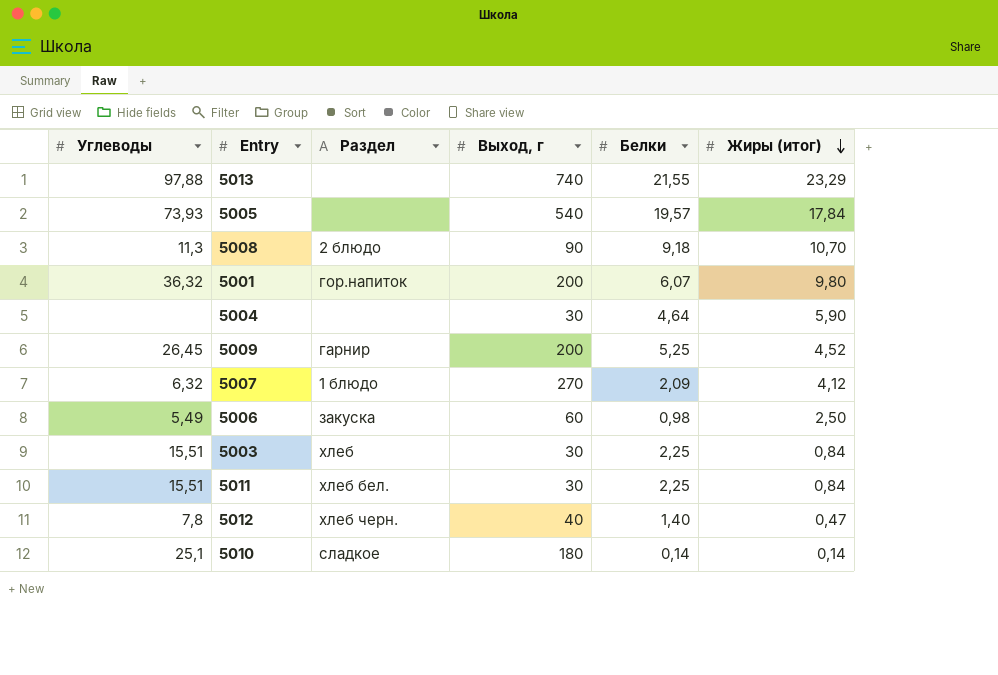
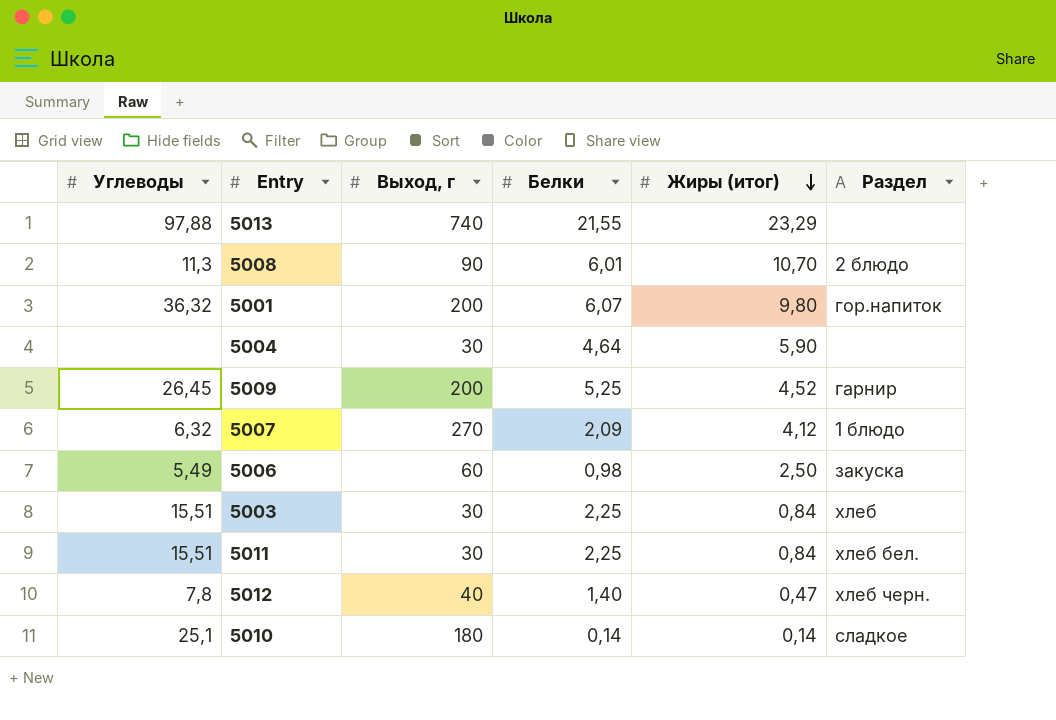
column Раздел | position: 3 -> 6
row 5005: 73,93 | none | 540 | 19,57 | 17,84 -> none
5008 | Белки: 9,18 -> 6,01

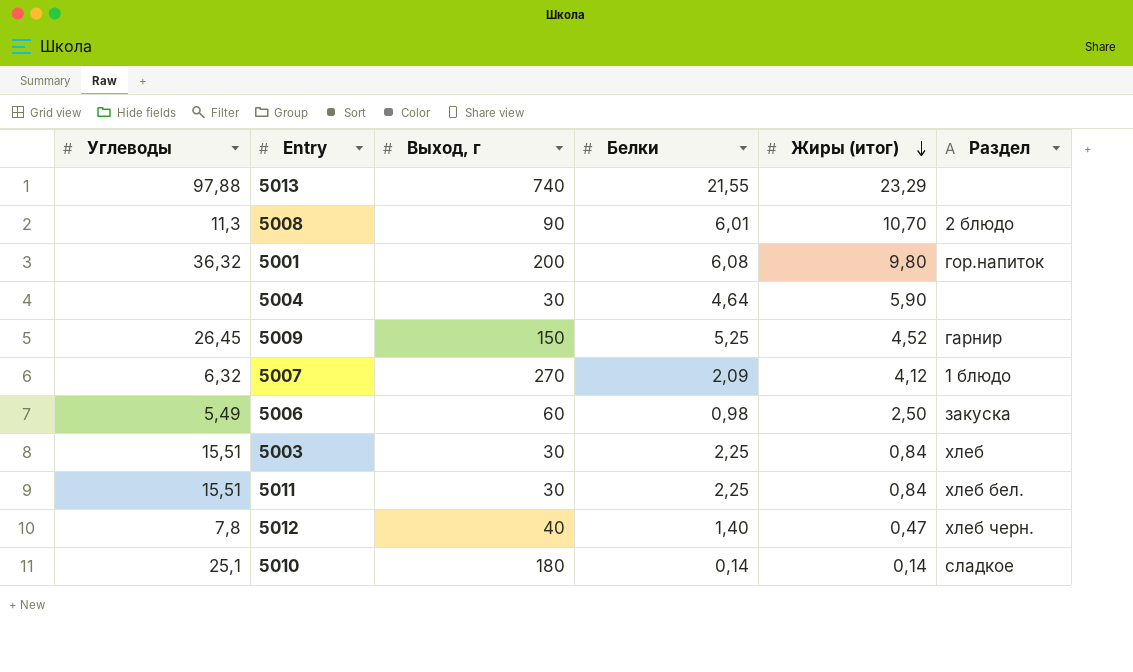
5001 | Белки: 6,07 -> 6,08
5009 | Выход, г: 200 -> 150

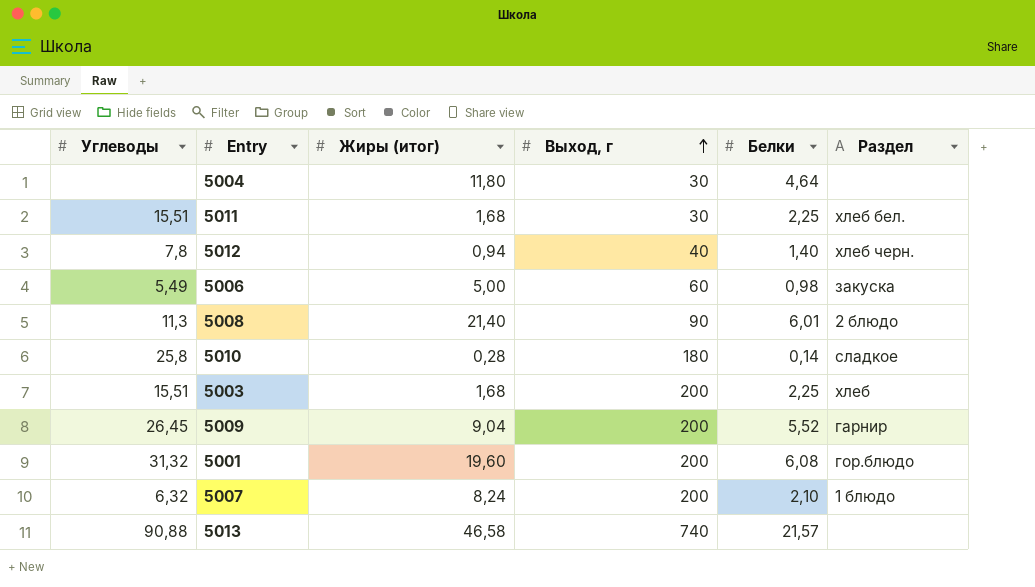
row order: Жиры (итог) descending -> Выход, г ascending
column Жиры (итог) | position: 5 -> 3
5004 | Жиры (итог): 5,90 -> 11,80
5011 | Жиры (итог): 0,84 -> 1,68
5012 | Жиры (итог): 0,47 -> 0,94
5006 | Жиры (итог): 2,50 -> 5,00
5008 | Жиры (итог): 10,70 -> 21,40
5010 | Углеводы: 25,1 -> 25,8
5010 | Жиры (итог): 0,14 -> 0,28
5003 | Жиры (итог): 0,84 -> 1,68
5003 | Выход, г: 30 -> 200
5009 | Жиры (итог): 4,52 -> 9,04
5009 | Выход, г: 150 -> 200
5009 | Белки: 5,25 -> 5,52
5001 | Углеводы: 36,32 -> 31,32
5001 | Жиры (итог): 9,80 -> 19,60
5001 | Раздел: гор.напиток -> гор.блюдо
5007 | Жиры (итог): 4,12 -> 8,24
5007 | Выход, г: 270 -> 200
5007 | Белки: 2,09 -> 2,10
5013 | Углеводы: 97,88 -> 90,88
5013 | Жиры (итог): 23,29 -> 46,58
5013 | Белки: 21,55 -> 21,57

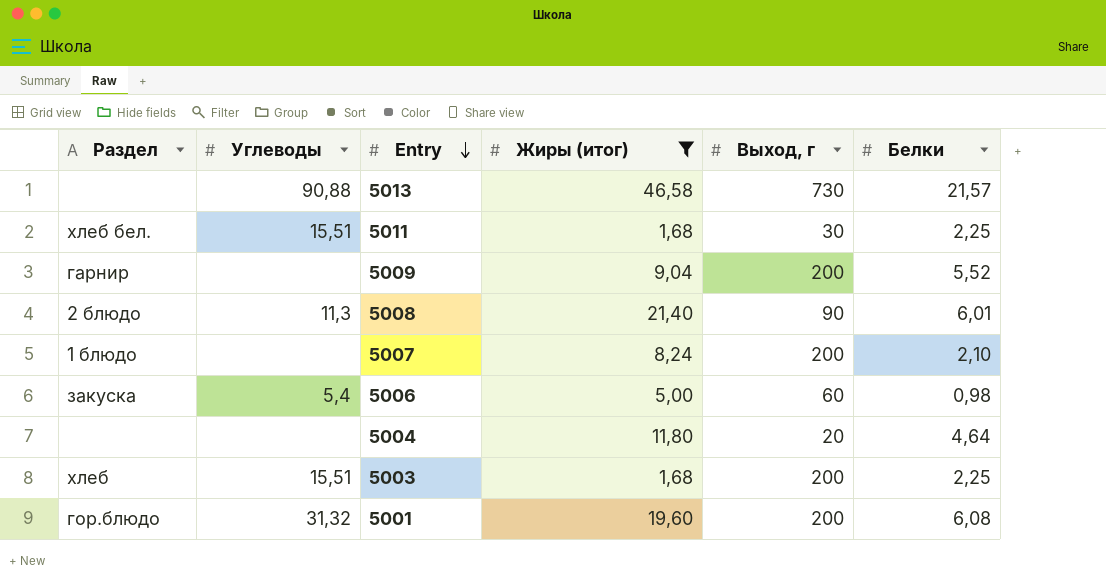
filter: none -> Жиры (итог) >= 1,68
row order: Выход, г ascending -> Entry descending
column Раздел | position: 6 -> 1
5013 | Выход, г: 740 -> 730
5009 | Углеводы: 26,45 -> none
5007 | Углеводы: 6,32 -> none
5006 | Углеводы: 5,49 -> 5,4
5004 | Выход, г: 30 -> 20

